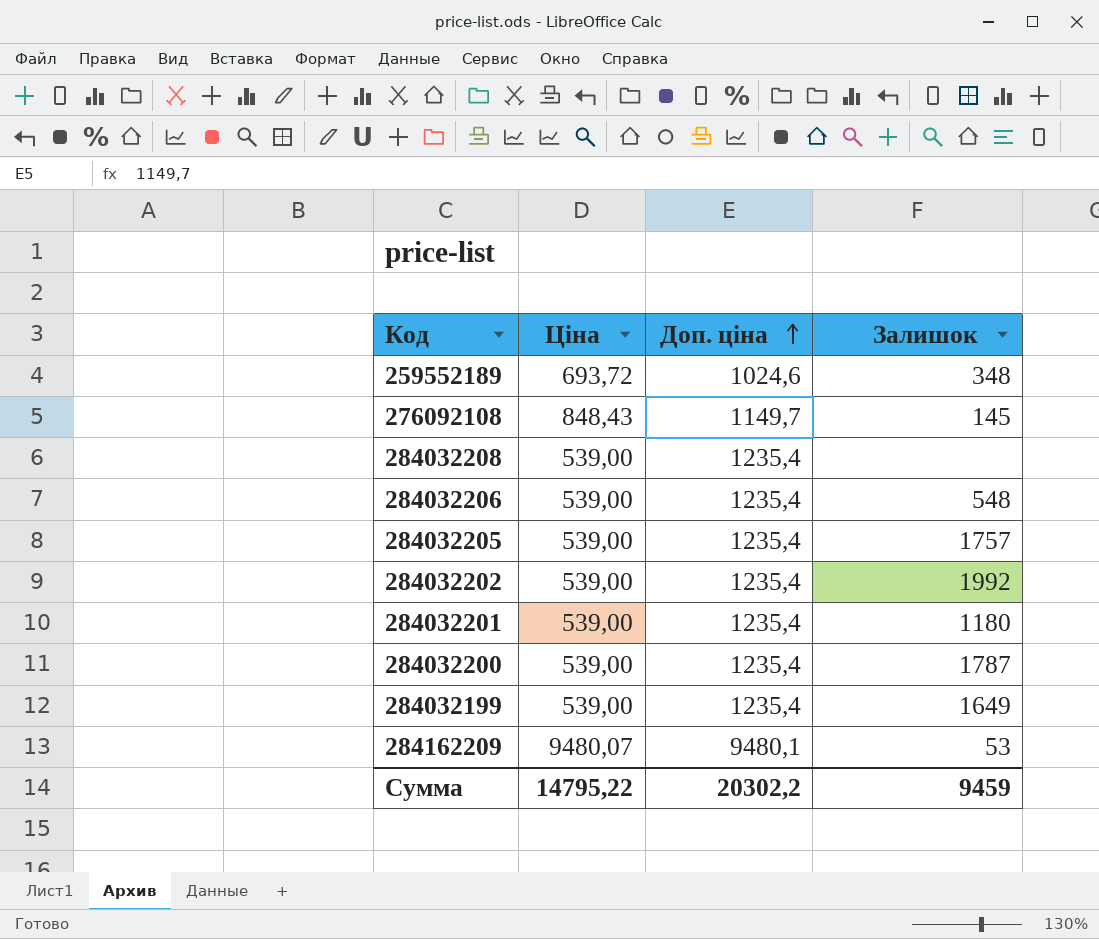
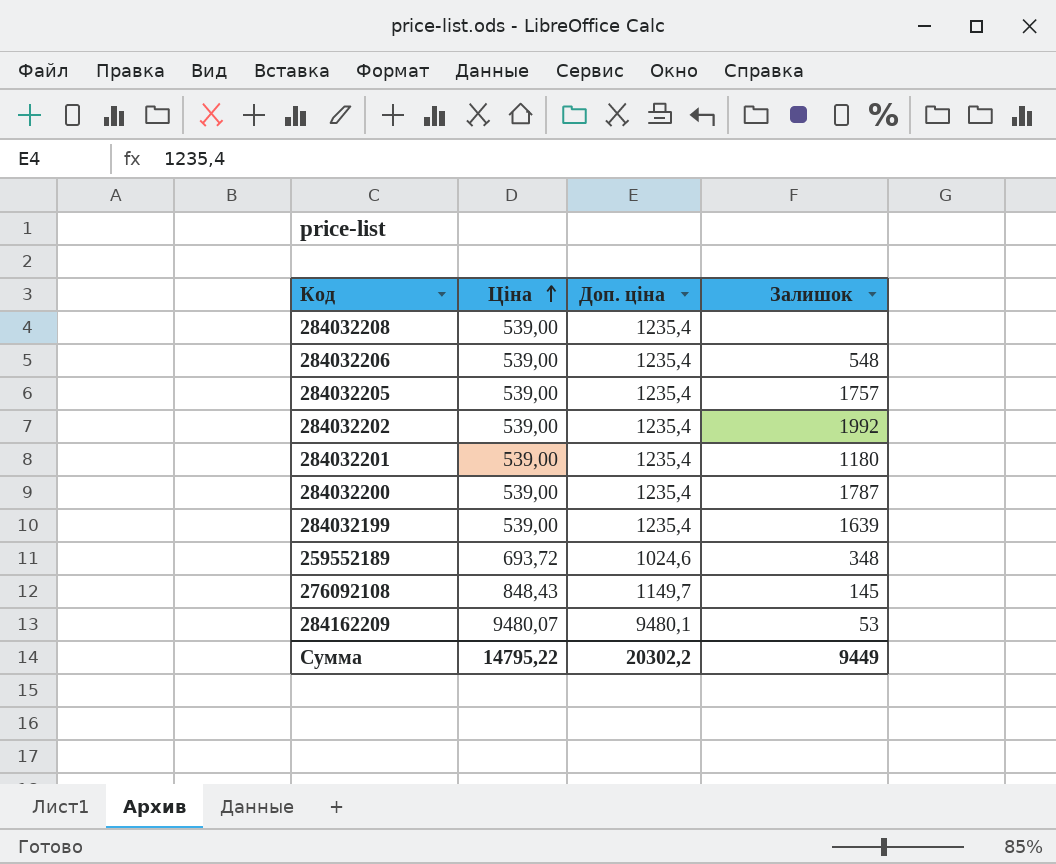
row order: Доп. ціна ascending -> Ціна ascending
284032199 | Залишок: 1649 -> 1639
Сумма | Залишок: 9459 -> 9449

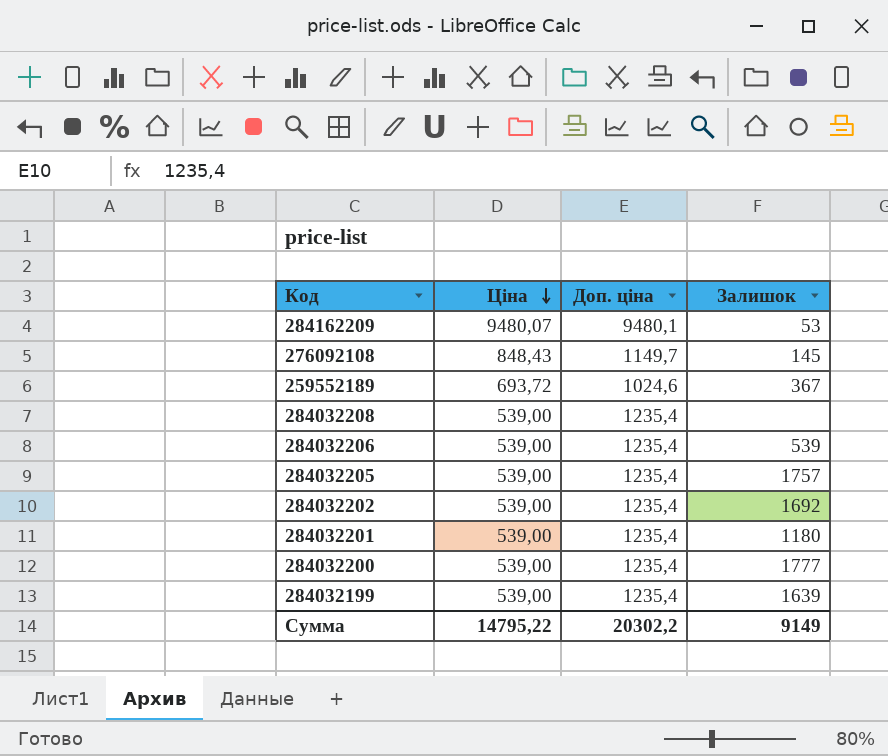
row order: Ціна ascending -> Ціна descending
259552189 | Залишок: 348 -> 367
284032206 | Залишок: 548 -> 539
284032202 | Залишок: 1992 -> 1692
284032200 | Залишок: 1787 -> 1777
Сумма | Залишок: 9449 -> 9149

